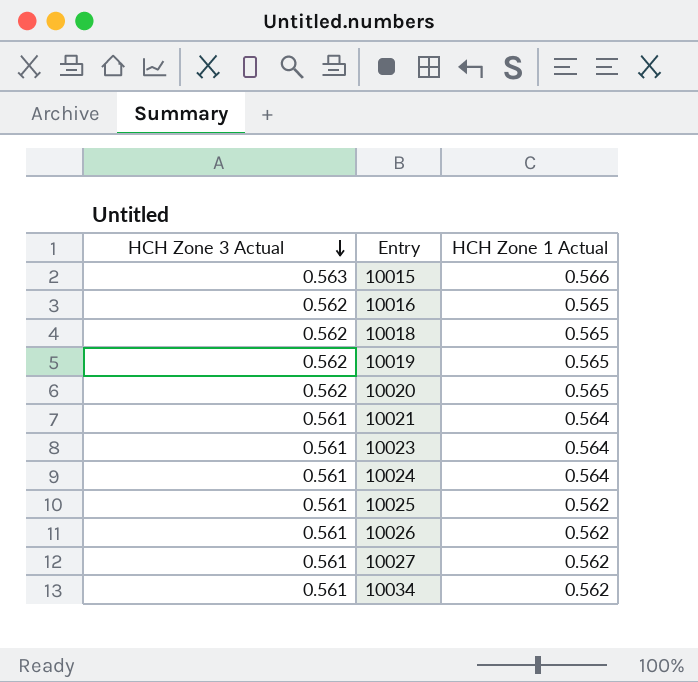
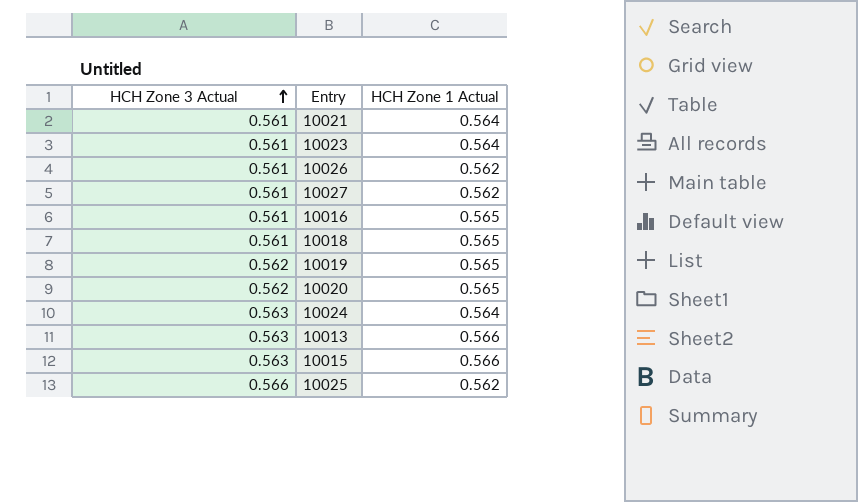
row order: HCH Zone 3 Actual descending -> HCH Zone 3 Actual ascending
row 10034: 0.561 | 0.562 -> none
10016 | HCH Zone 3 Actual: 0.562 -> 0.561
10018 | HCH Zone 3 Actual: 0.562 -> 0.561
10024 | HCH Zone 3 Actual: 0.561 -> 0.563
row 10013: none -> 0.563 | 0.566
10025 | HCH Zone 3 Actual: 0.561 -> 0.566

